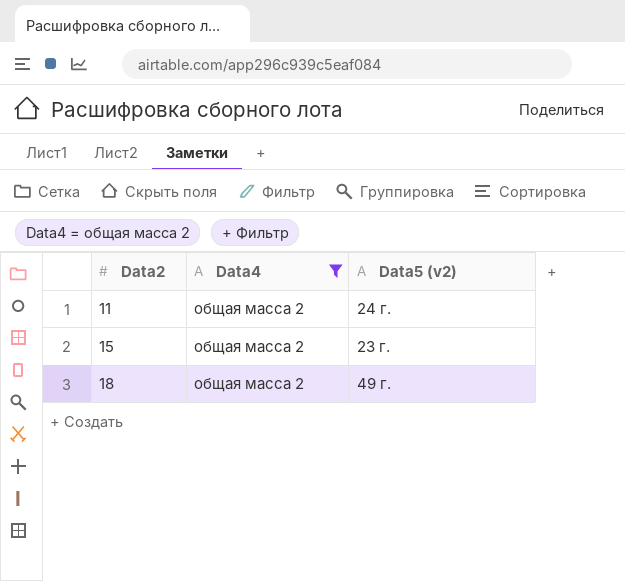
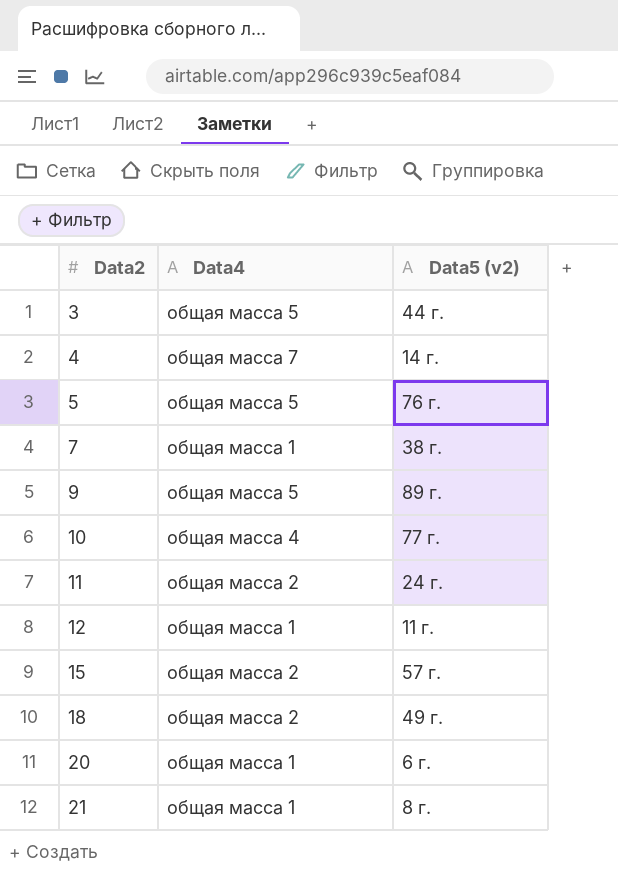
filter: Data4 = общая масса 2 -> none
15 | Data5 (v2): 23 г. -> 57 г.

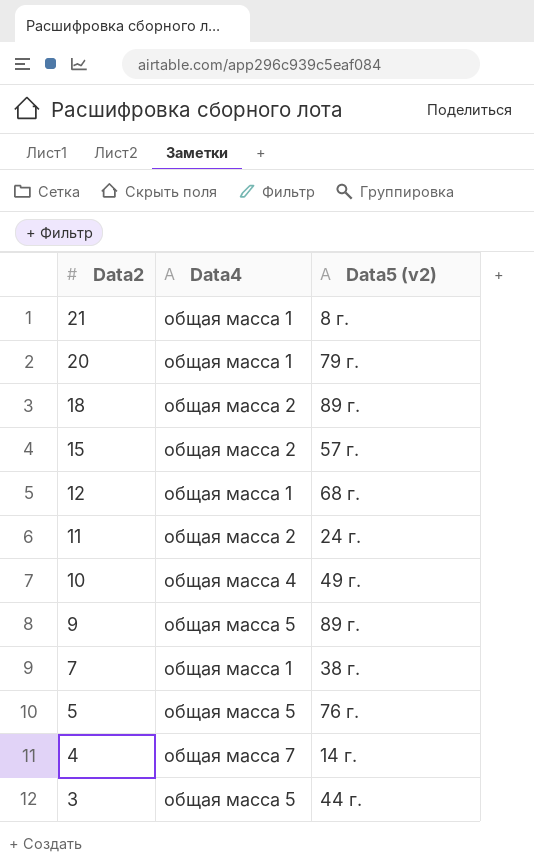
row order: Data2 ascending -> Data2 descending
20 | Data5 (v2): 6 г. -> 79 г.
18 | Data5 (v2): 49 г. -> 89 г.
12 | Data5 (v2): 11 г. -> 68 г.
10 | Data5 (v2): 77 г. -> 49 г.

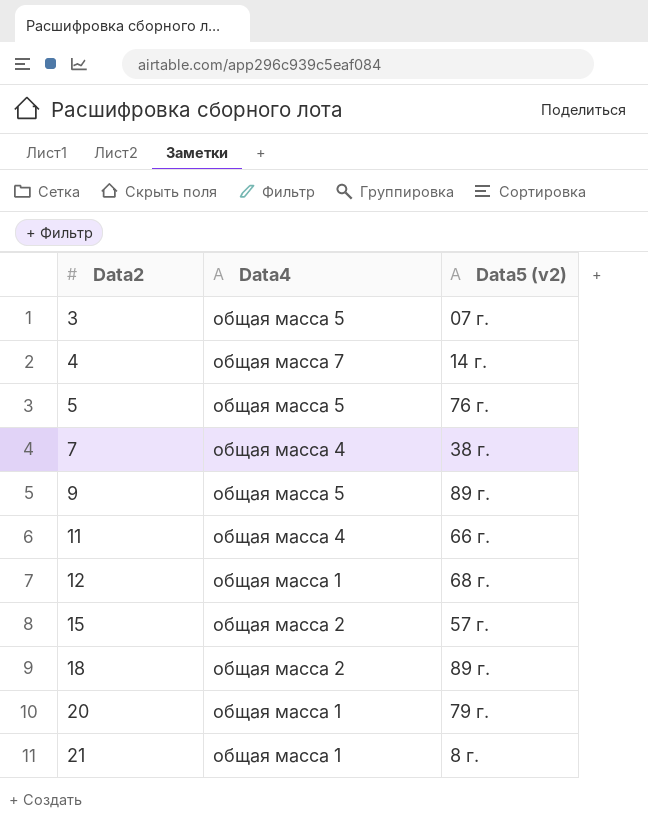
row order: Data2 descending -> Data2 ascending
row 10: общая масса 4 | 49 г. -> none
3 | Data5 (v2): 44 г. -> 07 г.
7 | Data4: общая масса 1 -> общая масса 4
11 | Data4: общая масса 2 -> общая масса 4
11 | Data5 (v2): 24 г. -> 66 г.

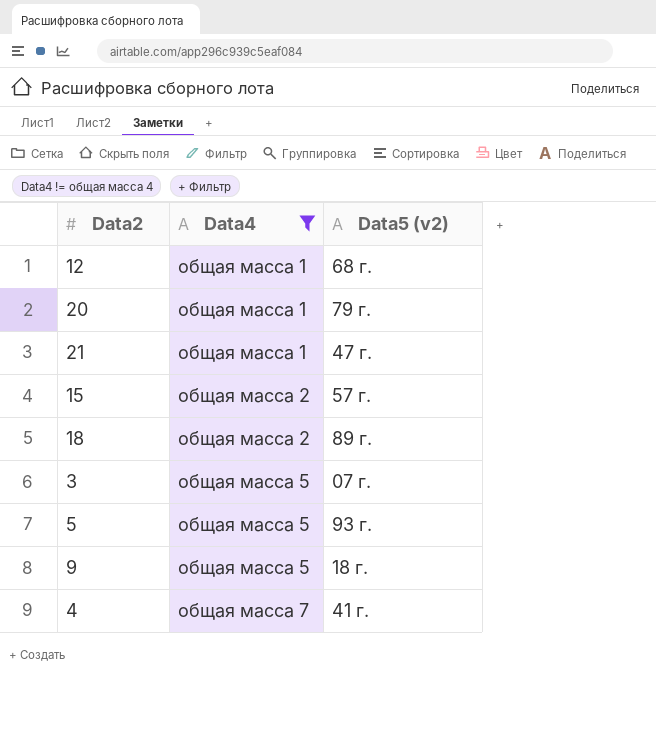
filter: none -> Data4 != общая масса 4
row order: Data2 ascending -> Data4 ascending
21 | Data5 (v2): 8 г. -> 47 г.
5 | Data5 (v2): 76 г. -> 93 г.
9 | Data5 (v2): 89 г. -> 18 г.
4 | Data5 (v2): 14 г. -> 41 г.

